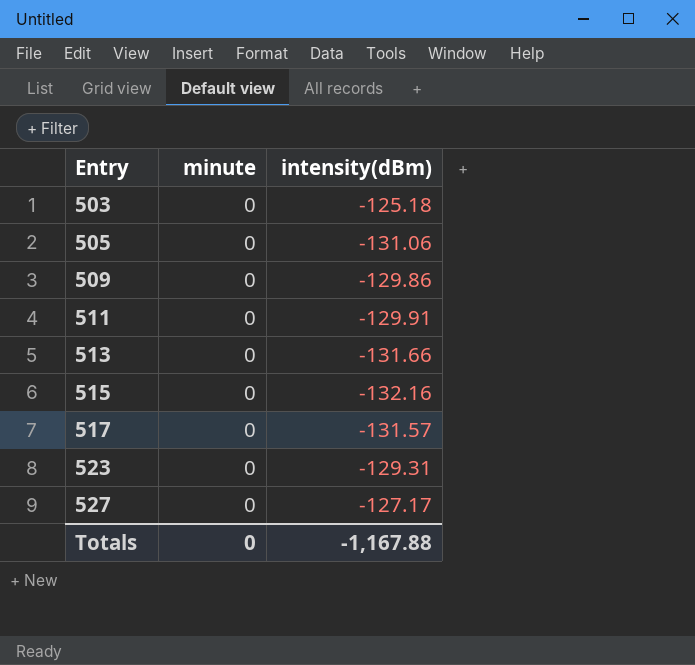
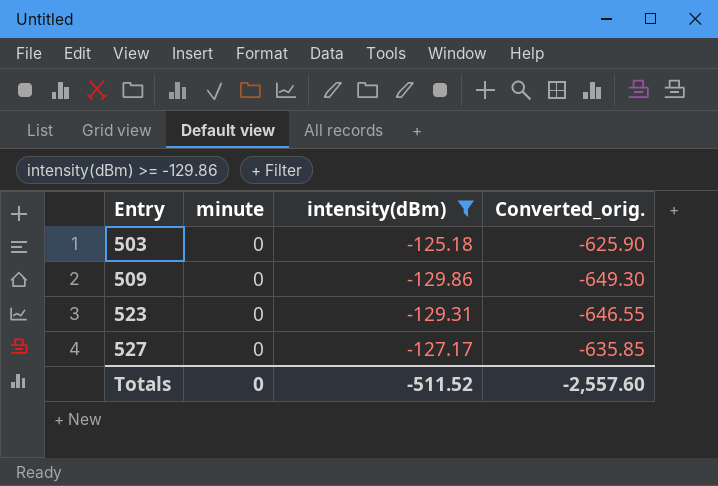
filter: none -> intensity(dBm) >= -129.86
column Converted_orig. | formula: none -> [intensity(dBm)] * 5
Totals | intensity(dBm): -1,167.88 -> -511.52

